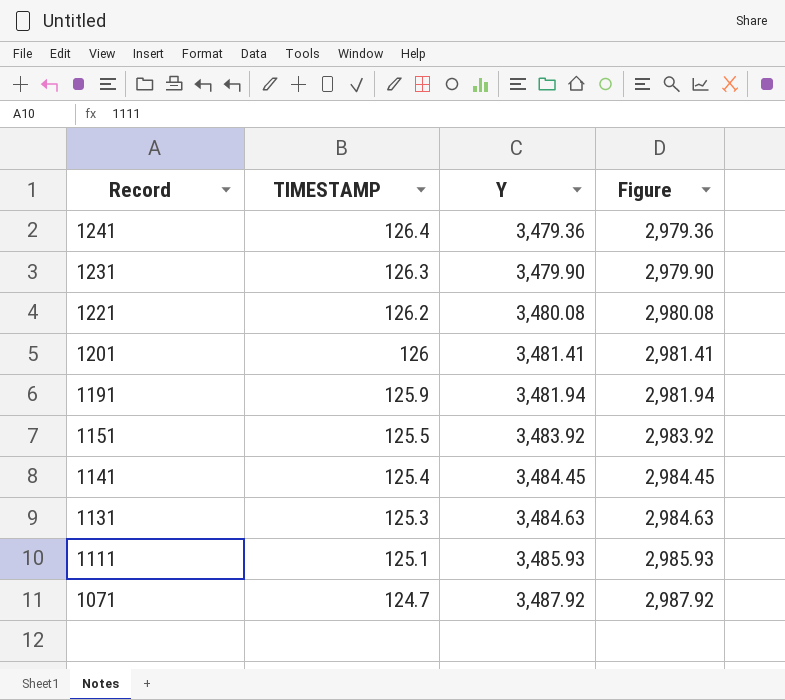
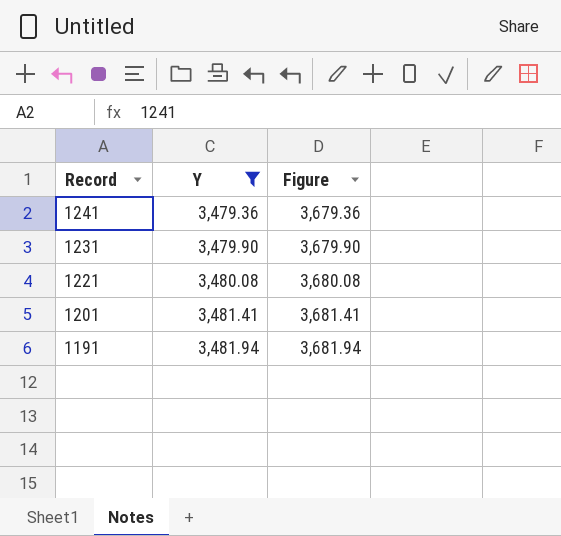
filter: none -> Y <= 3,481.94
column TIMESTAMP | position: 2 -> none
column Figure | formula: [Y] - 500 -> [Y] + 200

